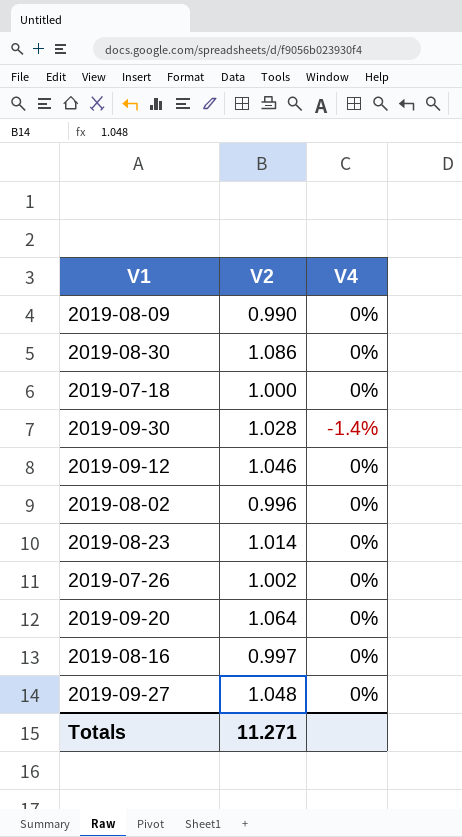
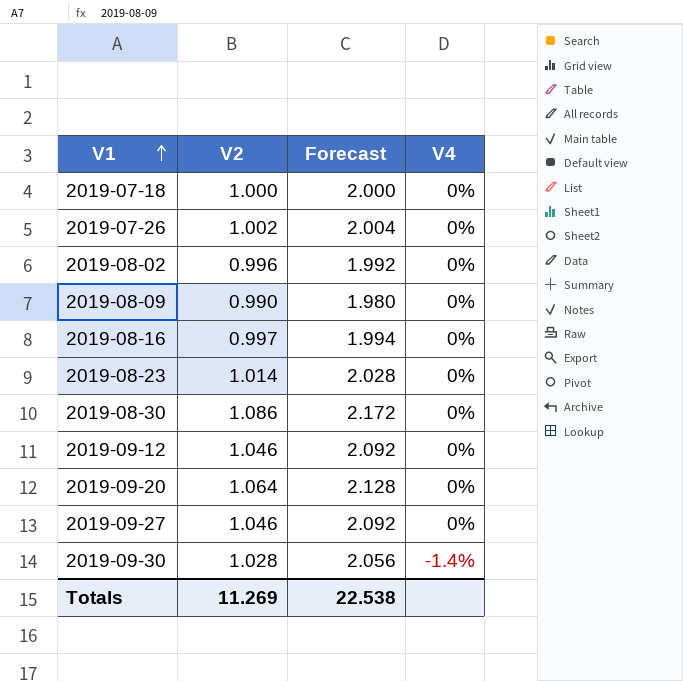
row order: none -> V1 ascending
column Forecast | formula: none -> [V2] * 2
2019-09-27 | V2: 1.048 -> 1.046
Totals | V2: 11.271 -> 11.269

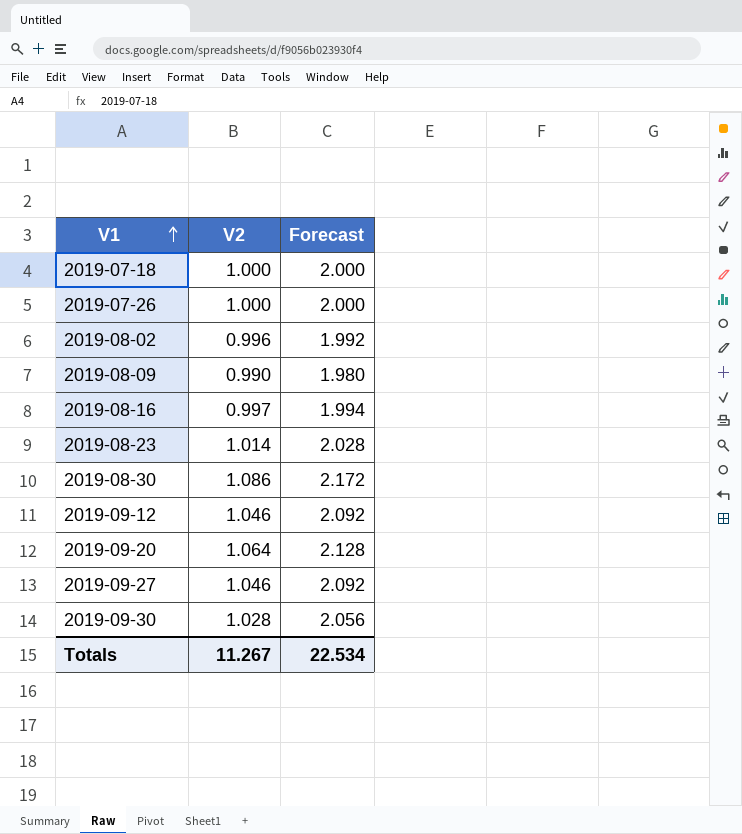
column V4 | position: 4 -> none
2019-07-26 | V2: 1.002 -> 1.000
2019-07-26 | Forecast: 2.004 -> 2.000
Totals | V2: 11.269 -> 11.267
Totals | Forecast: 22.538 -> 22.534

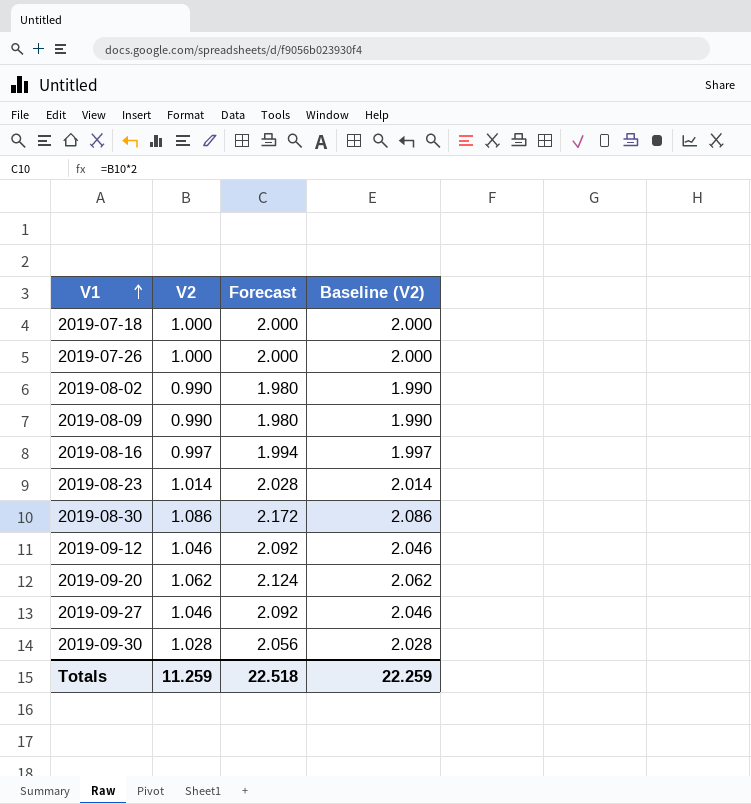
column Baseline (V2) | formula: none -> [V2] + 1
2019-08-02 | V2: 0.996 -> 0.990
2019-08-02 | Forecast: 1.992 -> 1.980
2019-09-20 | V2: 1.064 -> 1.062
2019-09-20 | Forecast: 2.128 -> 2.124
Totals | V2: 11.267 -> 11.259
Totals | Forecast: 22.534 -> 22.518

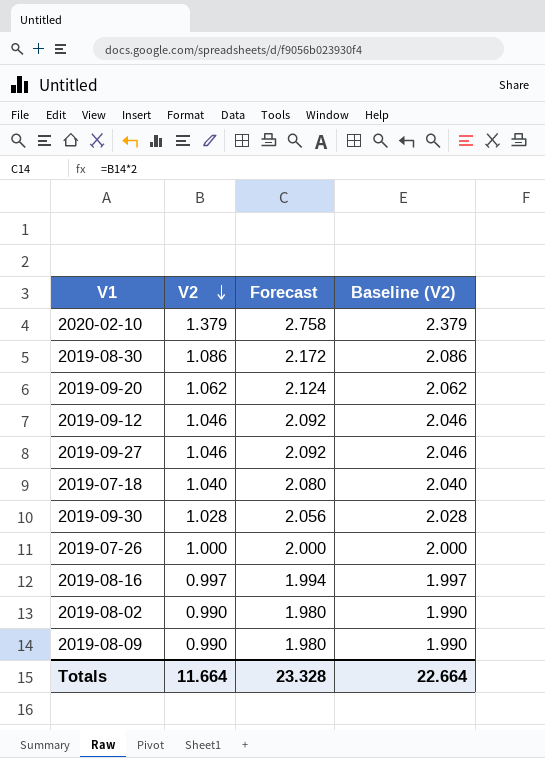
row order: V1 ascending -> V2 descending
row 2019-08-23: 1.014 | 2.028 | 2.014 -> none
row 2020-02-10: none -> 1.379 | 2.758 | 2.379
2019-07-18 | V2: 1.000 -> 1.040
2019-07-18 | Forecast: 2.000 -> 2.080
2019-07-18 | Baseline (V2): 2.000 -> 2.040
Totals | V2: 11.259 -> 11.664
Totals | Forecast: 22.518 -> 23.328
Totals | Baseline (V2): 22.259 -> 22.664

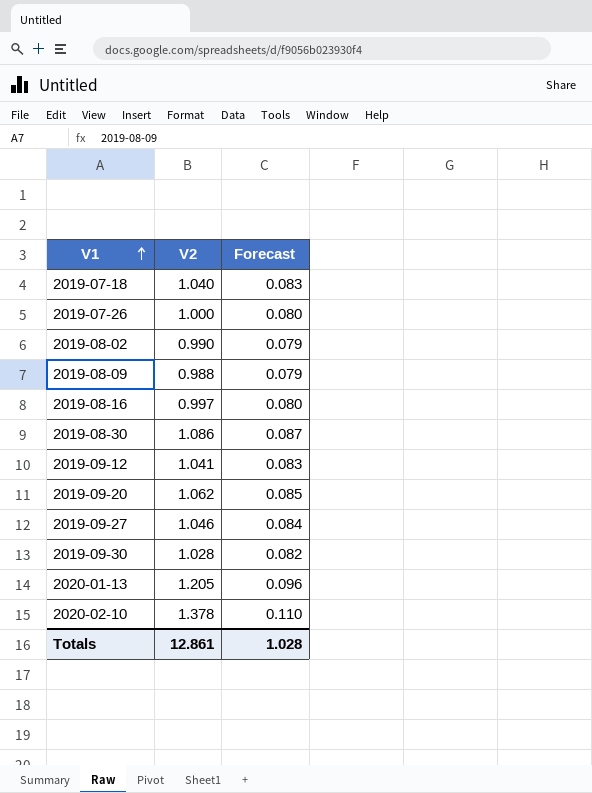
row order: V2 descending -> V1 ascending
column Baseline (V2) | formula: [V2] + 1 -> none
column Forecast | formula: [V2] * 2 -> [V2] * 0.08
2019-08-09 | V2: 0.990 -> 0.988
2019-09-12 | V2: 1.046 -> 1.041
row 2020-01-13: none -> 1.205 | 0.096
2020-02-10 | V2: 1.379 -> 1.378
Totals | V2: 11.664 -> 12.861
Totals | Forecast: 23.328 -> 1.028

